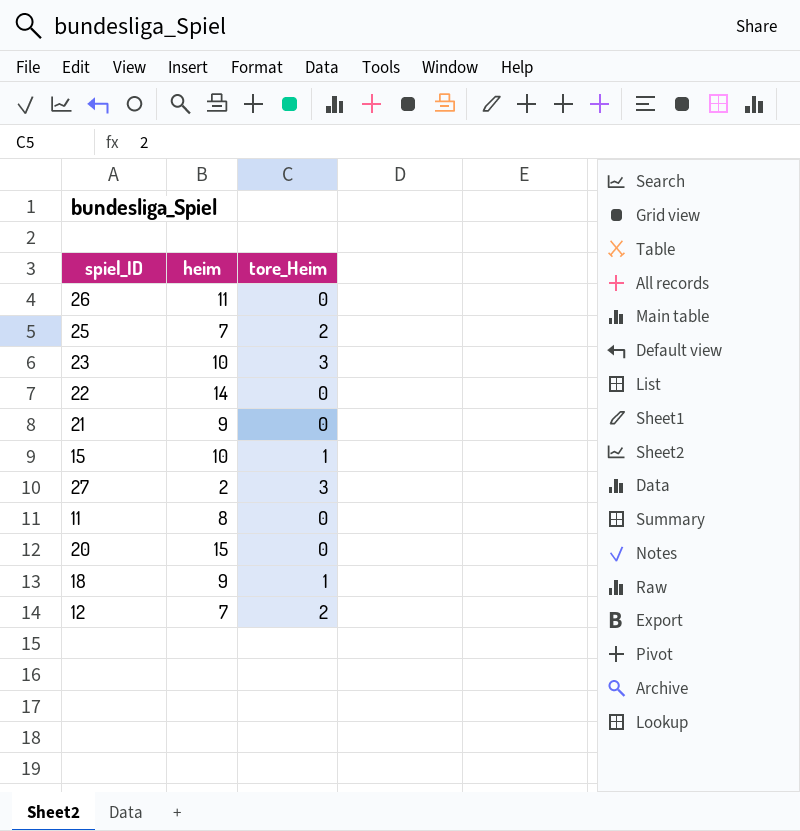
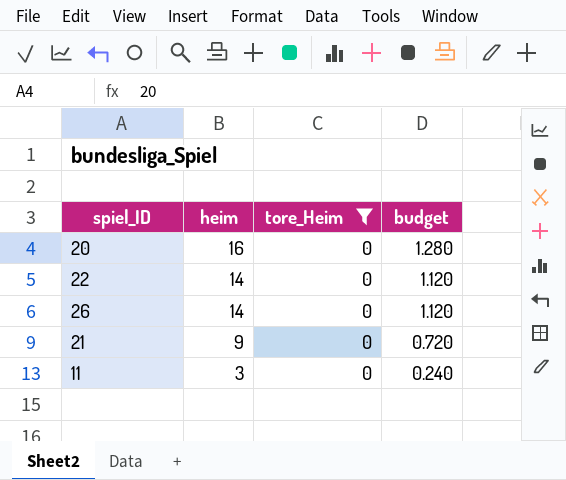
filter: none -> tore_Heim = 0
row order: none -> heim descending
column budget | formula: none -> [heim] * 0.08
20 | heim: 15 -> 16
26 | heim: 11 -> 14
11 | heim: 8 -> 3

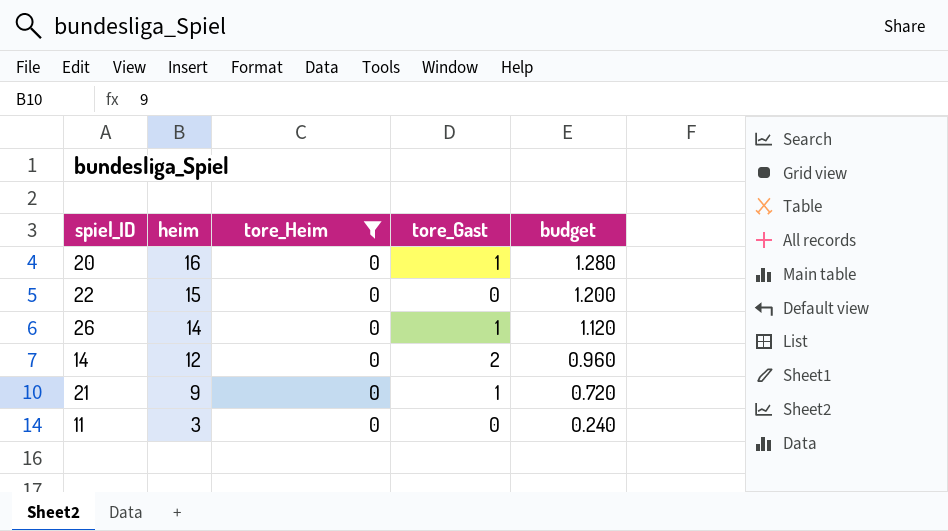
column tore_Gast | position: none -> 4
22 | heim: 14 -> 15
22 | budget: 1.120 -> 1.200
row 14: none -> 12 | 0 | 2 | 0.960

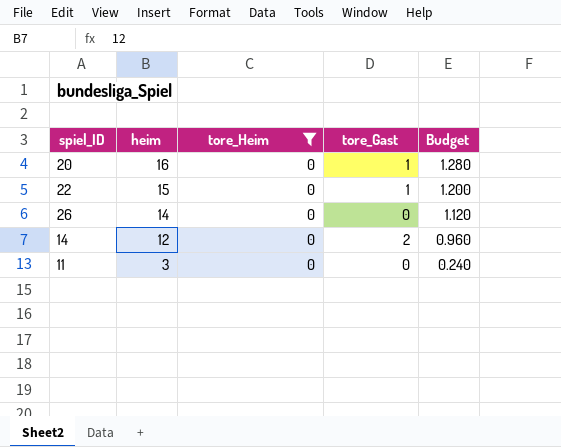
column name: budget -> Budget
row 21: 9 | 0 | 1 | 0.720 -> none
22 | tore_Gast: 0 -> 1
26 | tore_Gast: 1 -> 0

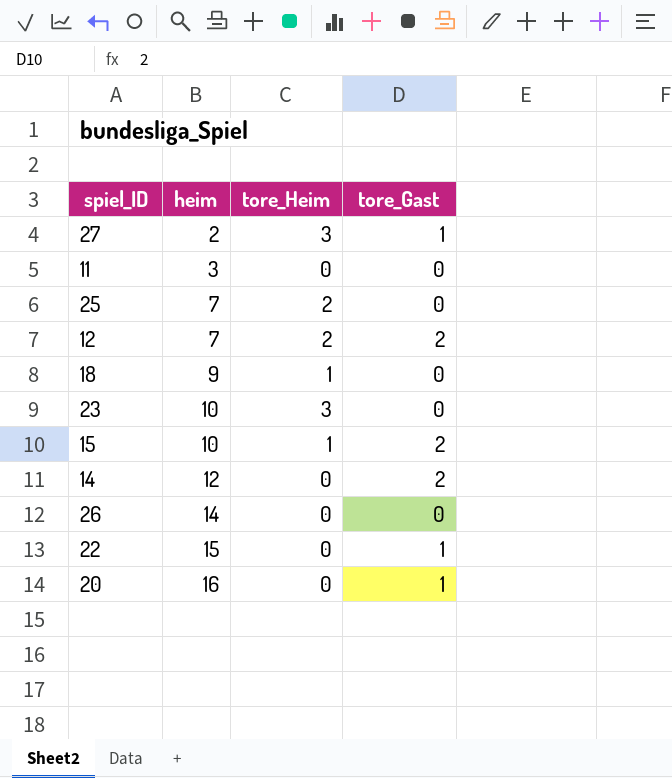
filter: tore_Heim = 0 -> none
row order: heim descending -> heim ascending
column Budget | formula: [heim] * 0.08 -> none

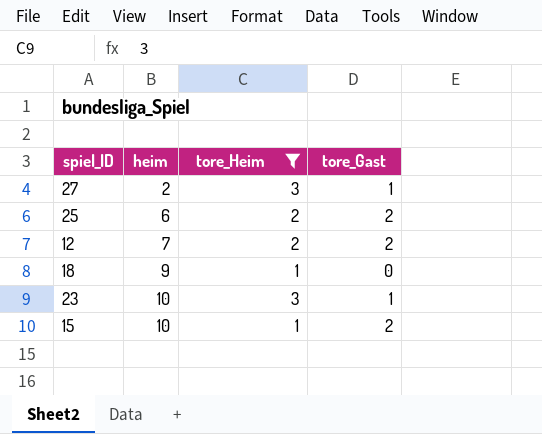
filter: none -> tore_Heim != 0
25 | heim: 7 -> 6
25 | tore_Gast: 0 -> 2
23 | tore_Gast: 0 -> 1

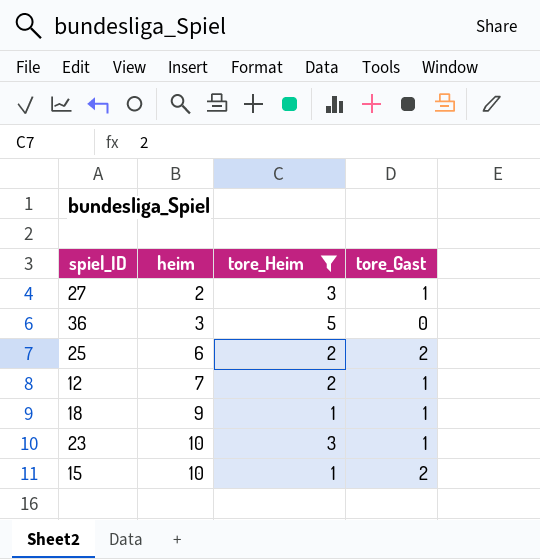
row 36: none -> 3 | 5 | 0
12 | tore_Gast: 2 -> 1
18 | tore_Gast: 0 -> 1

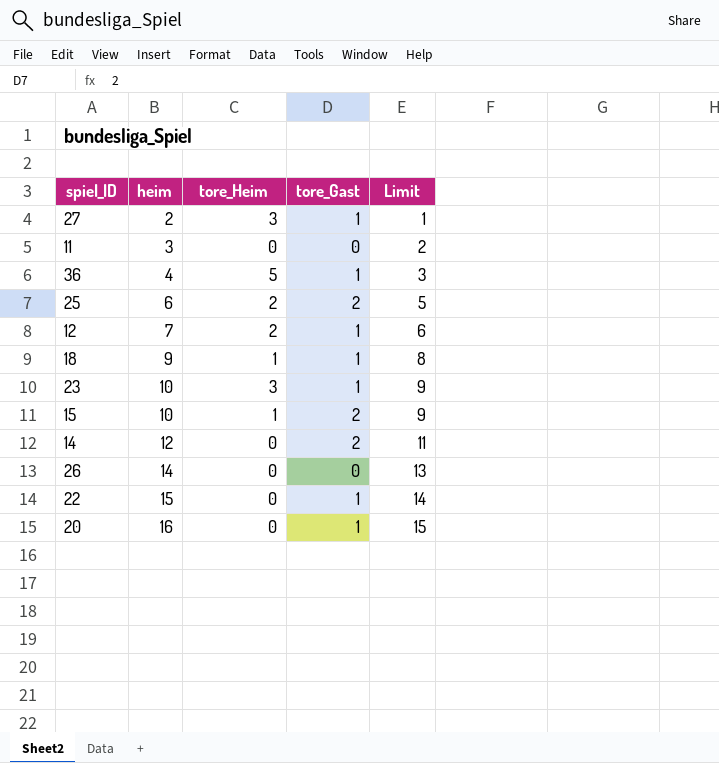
filter: tore_Heim != 0 -> none
column Limit | formula: none -> [heim] - 1
36 | heim: 3 -> 4
36 | tore_Gast: 0 -> 1

